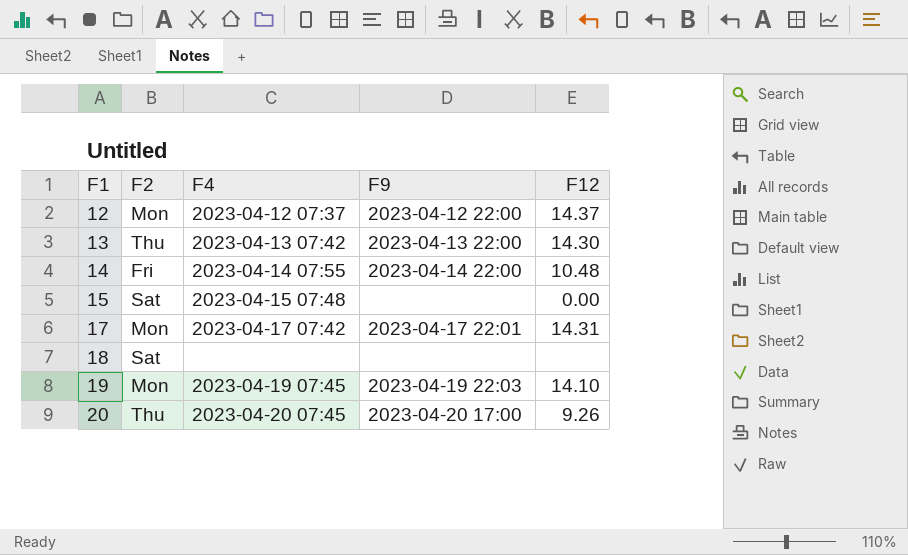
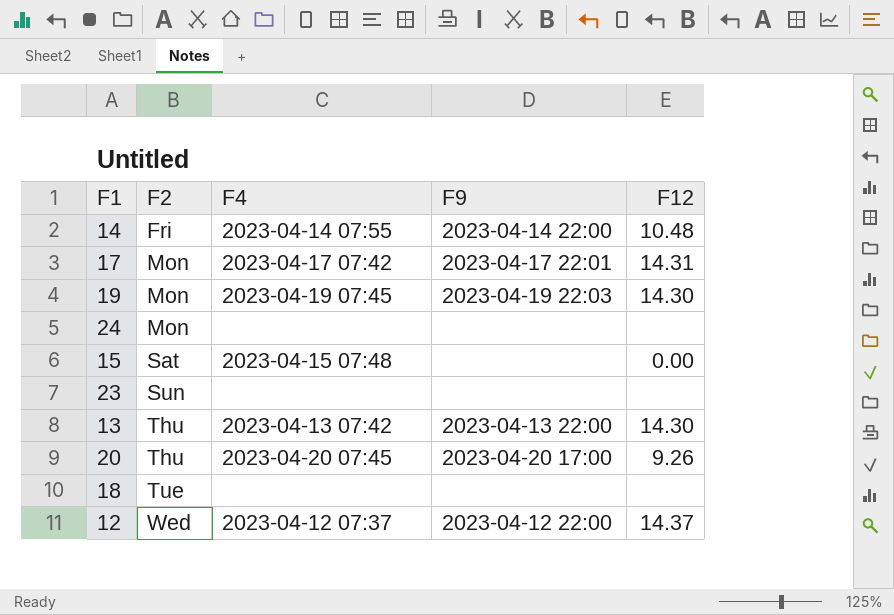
row order: F1 ascending -> F2 ascending
19 | F12: 14.10 -> 14.30
row 24: none -> Mon | none | none | none
row 23: none -> Sun | none | none | none
18 | F2: Sat -> Tue
12 | F2: Mon -> Wed

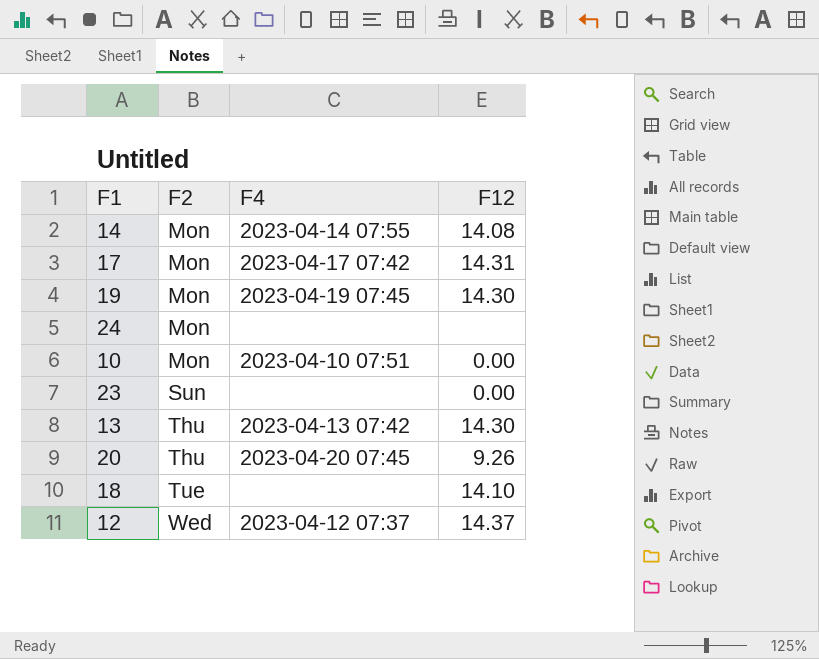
column F9 | position: 4 -> none
row 15: Sat | 2023-04-15 07:48 | none | 0.00 -> none
14 | F2: Fri -> Mon
14 | F12: 10.48 -> 14.08
row 10: none -> Mon | 2023-04-10 07:51 | 0.00
23 | F12: none -> 0.00
18 | F12: none -> 14.10

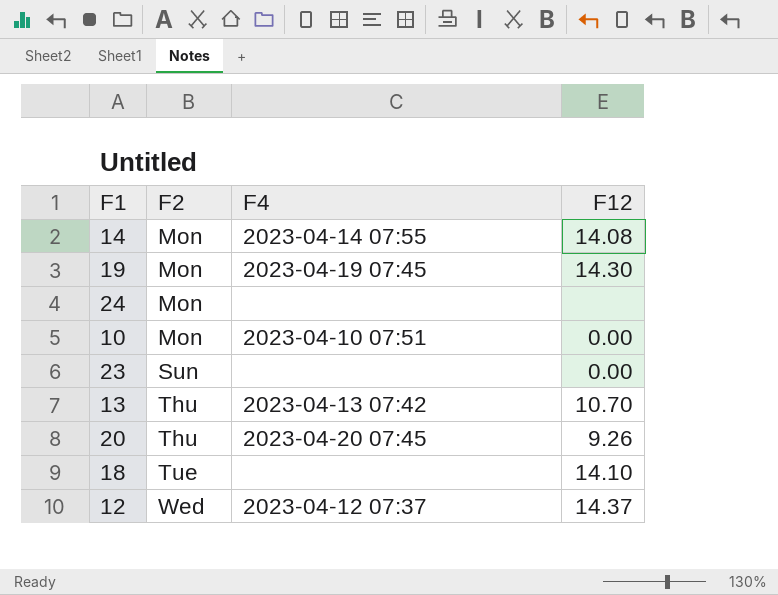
row 17: Mon | 2023-04-17 07:42 | 14.31 -> none
13 | F12: 14.30 -> 10.70

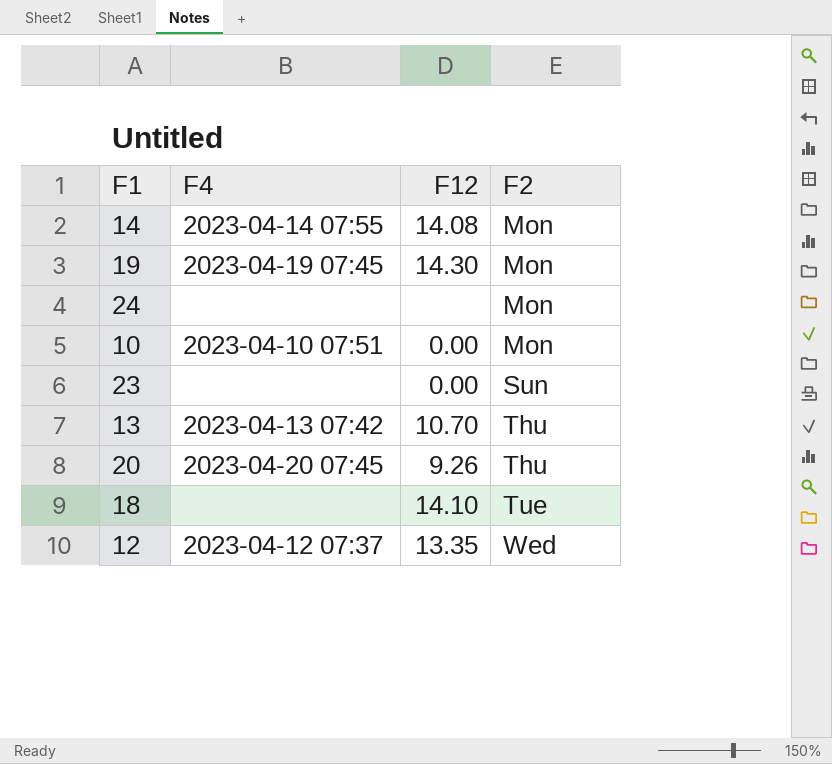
column F2 | position: 2 -> 4
12 | F12: 14.37 -> 13.35

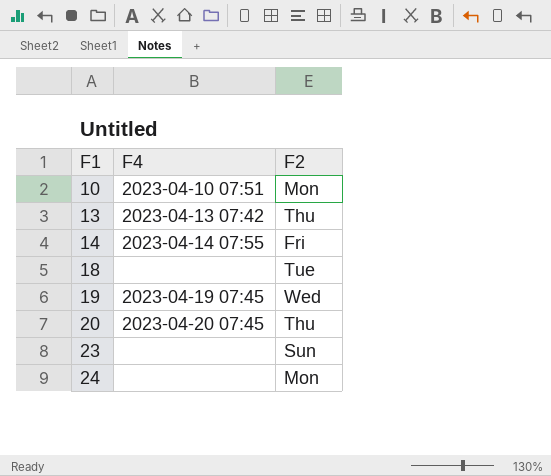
row order: F2 ascending -> F1 ascending
column F12 | position: 3 -> none
row 12: 2023-04-12 07:37 | 13.35 | Wed -> none
14 | F2: Mon -> Fri
19 | F2: Mon -> Wed

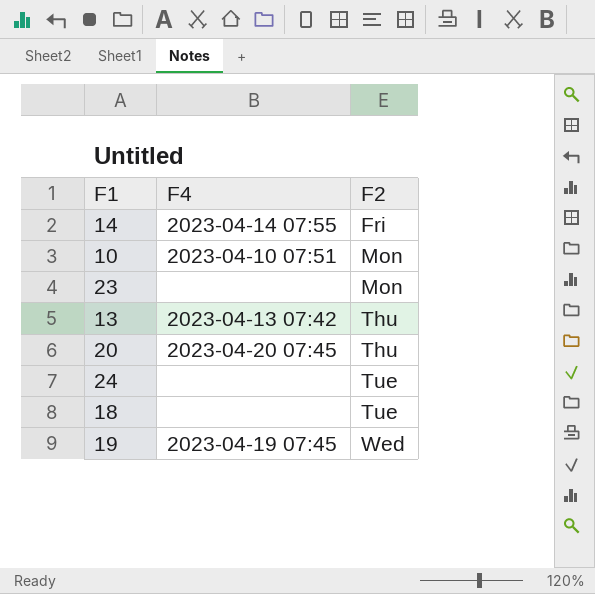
row order: F1 ascending -> F2 ascending
23 | F2: Sun -> Mon
24 | F2: Mon -> Tue

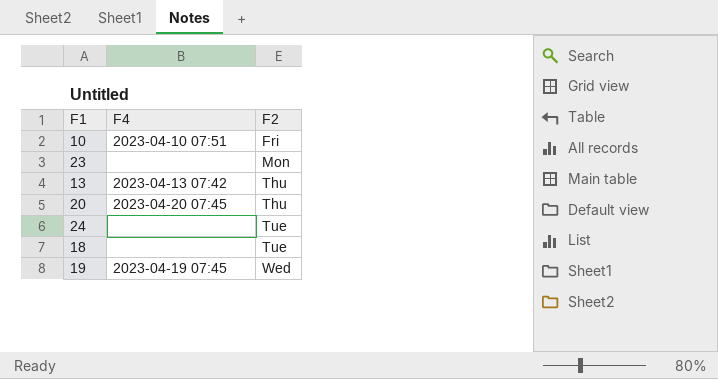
row 14: 2023-04-14 07:55 | Fri -> none
10 | F2: Mon -> Fri

